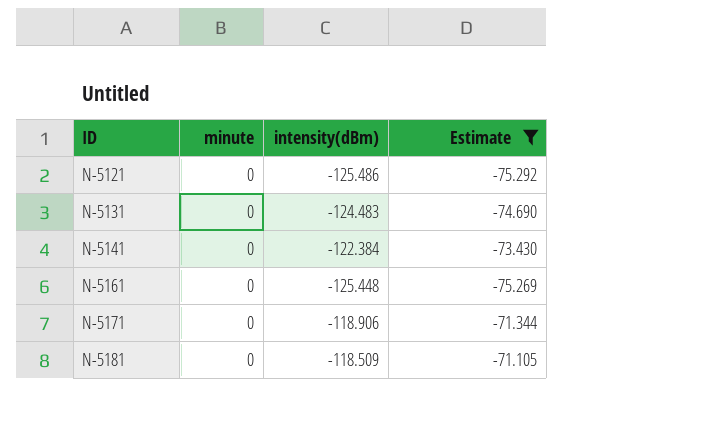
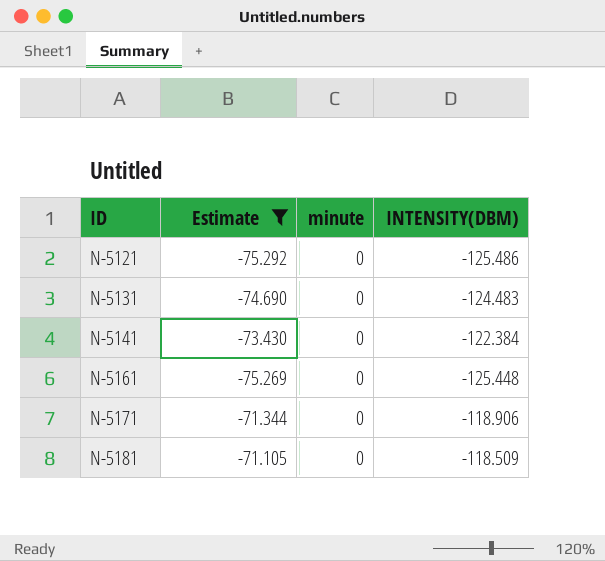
column Estimate | position: 4 -> 2
column name: intensity(dBm) -> INTENSITY(DBM)

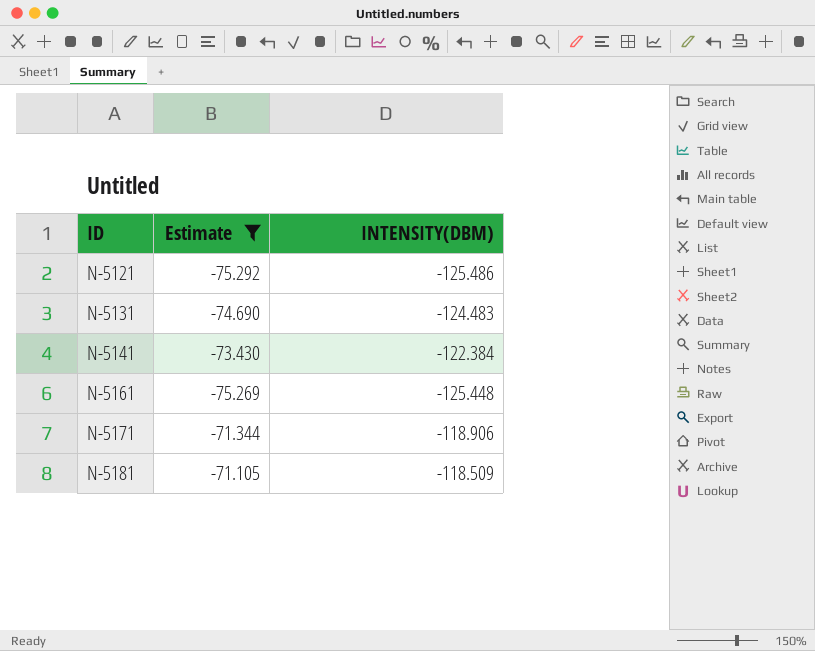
column minute | position: 3 -> none

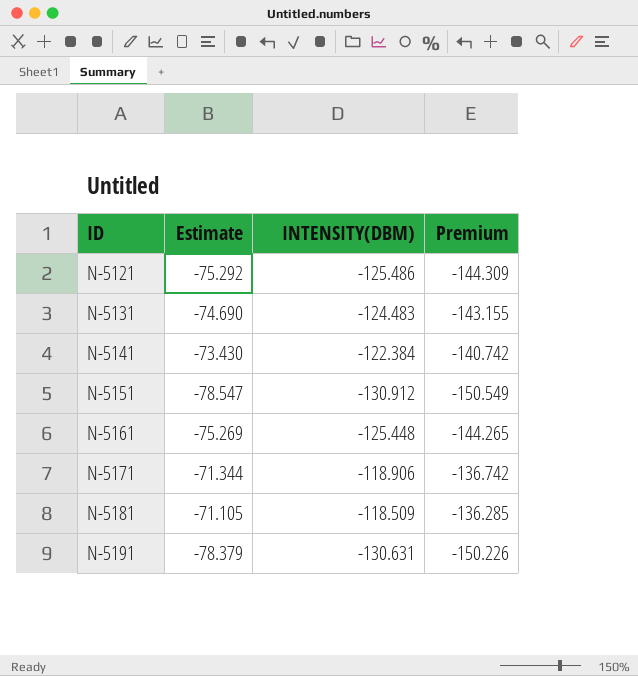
filter: Estimate >= -75.292 -> none
column Premium | formula: none -> [INTENSITY(DBM)] * 1.15

